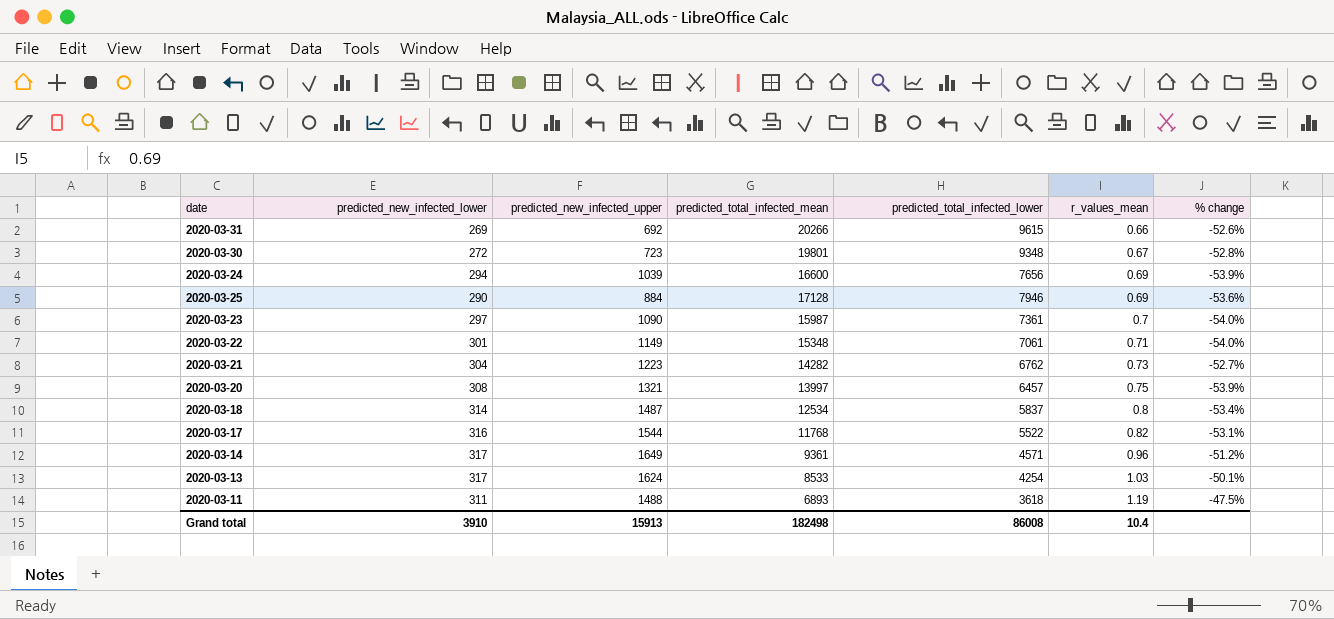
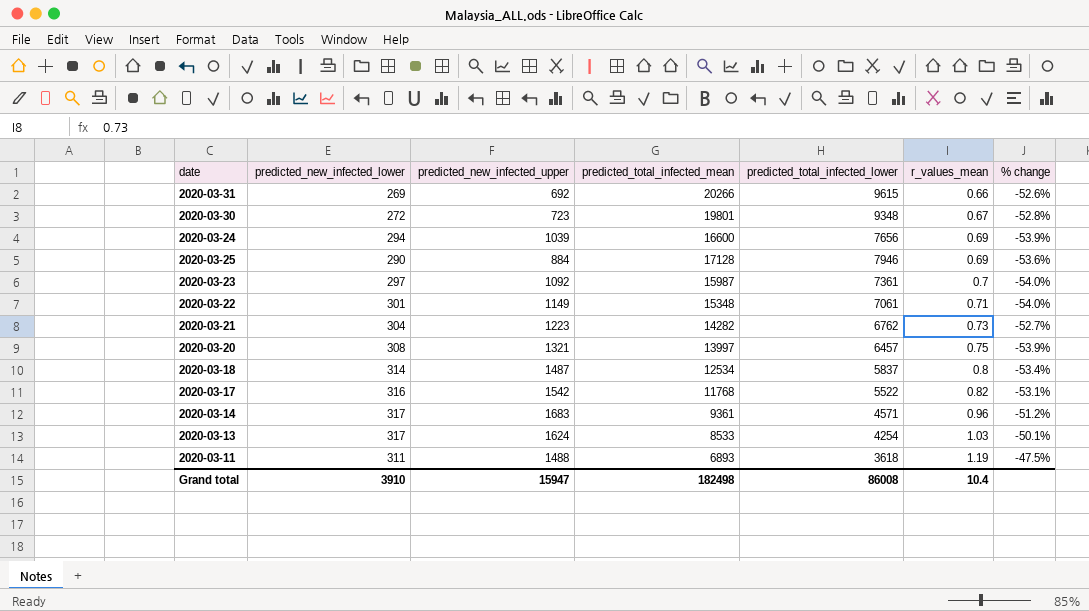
2020-03-23 | predicted_new_infected_upper: 1090 -> 1092
2020-03-17 | predicted_new_infected_upper: 1544 -> 1542
2020-03-14 | predicted_new_infected_upper: 1649 -> 1683
Grand total | predicted_new_infected_upper: 15913 -> 15947

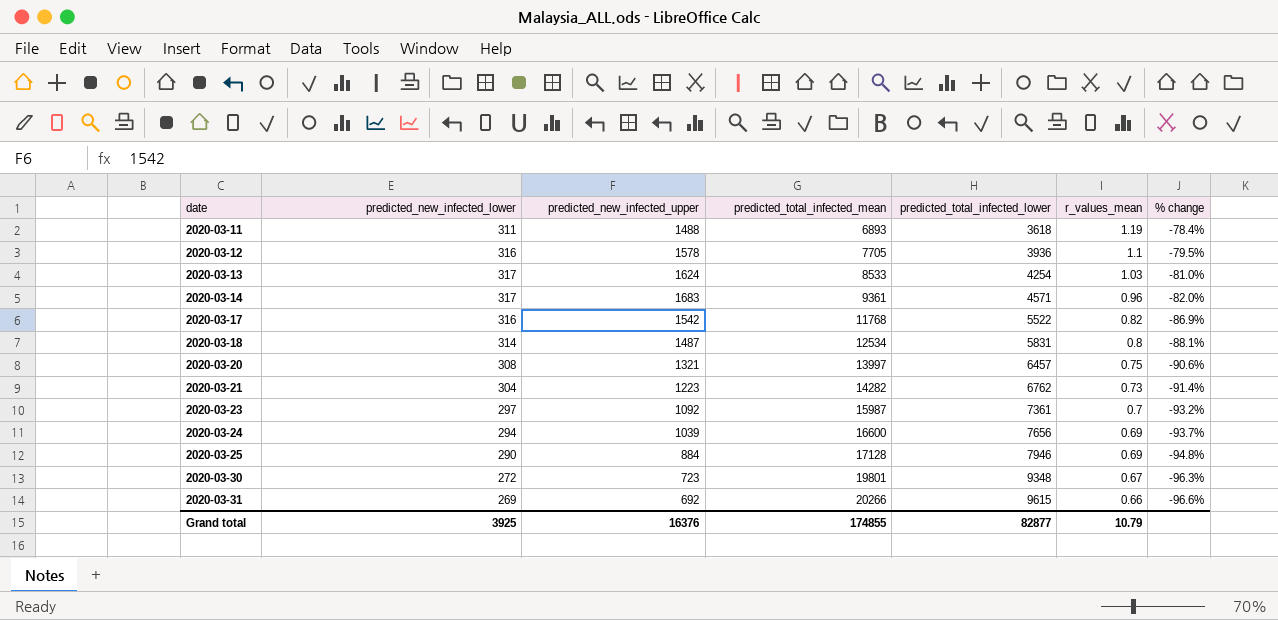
row order: r_values_mean ascending -> date ascending
column % change | formula: ([predicted_total_infected_lower] - [predicted_total_infected_mean]) / [predicted_total_infected_mean] -> ([predicted_new_infected_upper] - [predicted_total_infected_mean]) / [predicted_total_infected_mean]
row 2020-03-22: 301 | 1149 | 15348 | 7061 | 0.71 | -54.0% -> none
row 2020-03-12: none -> 316 | 1578 | 7705 | 3936 | 1.1 | -79.5%
2020-03-18 | predicted_total_infected_lower: 5837 -> 5831
Grand total | predicted_new_infected_lower: 3910 -> 3925
Grand total | predicted_new_infected_upper: 15947 -> 16376
Grand total | predicted_total_infected_mean: 182498 -> 174855
Grand total | predicted_total_infected_lower: 86008 -> 82877
Grand total | r_values_mean: 10.4 -> 10.79

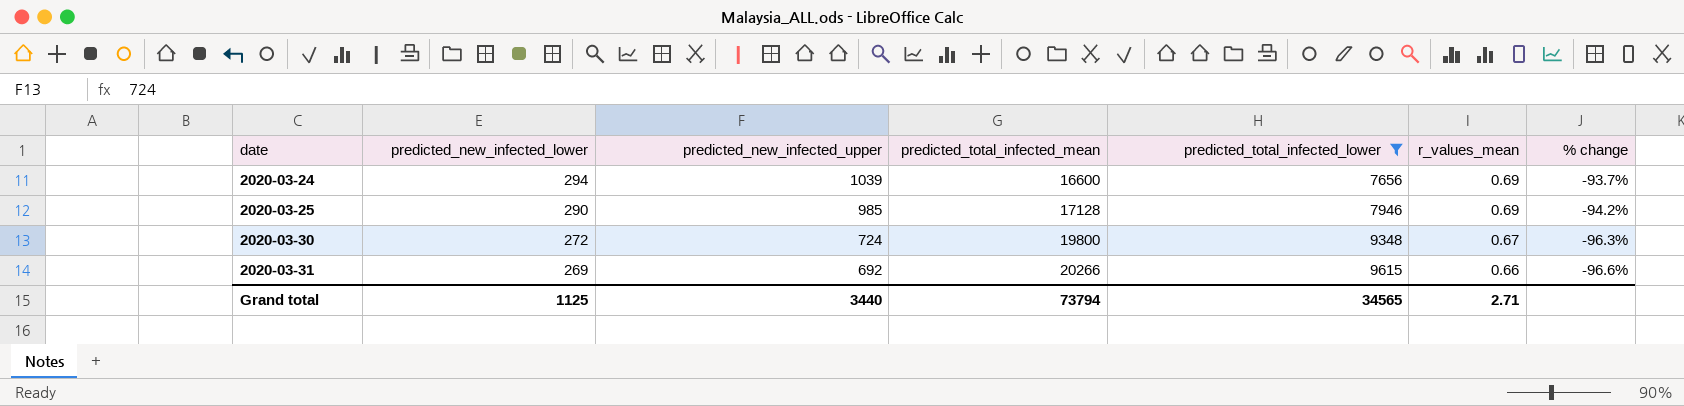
filter: none -> predicted_total_infected_lower >= 7656
2020-03-25 | predicted_new_infected_upper: 884 -> 985
2020-03-25 | % change: -94.8% -> -94.2%
2020-03-30 | predicted_new_infected_upper: 723 -> 724
2020-03-30 | predicted_total_infected_mean: 19801 -> 19800
Grand total | predicted_new_infected_lower: 3925 -> 1125
Grand total | predicted_new_infected_upper: 16376 -> 3440
Grand total | predicted_total_infected_mean: 174855 -> 73794
Grand total | predicted_total_infected_lower: 82877 -> 34565
Grand total | r_values_mean: 10.79 -> 2.71

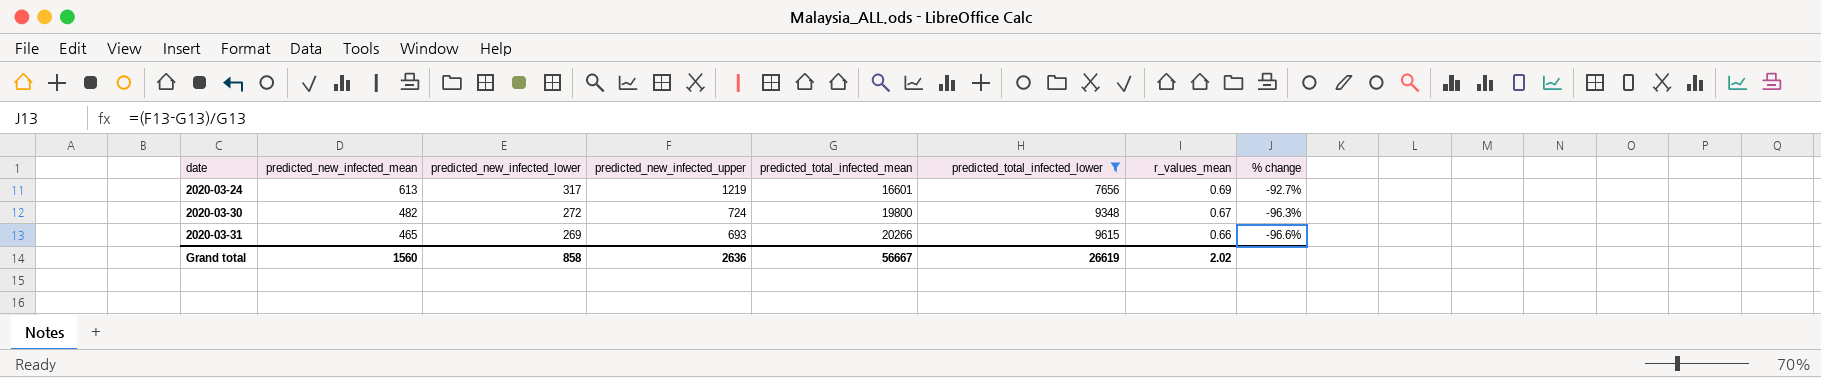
column predicted_new_infected_mean | position: none -> 2
row 2020-03-25: 290 | 985 | 17128 | 7946 | 0.69 | -94.2% -> none
2020-03-24 | predicted_new_infected_lower: 294 -> 317
2020-03-24 | predicted_new_infected_upper: 1039 -> 1219
2020-03-24 | predicted_total_infected_mean: 16600 -> 16601
2020-03-24 | % change: -93.7% -> -92.7%
2020-03-31 | predicted_new_infected_upper: 692 -> 693
Grand total | predicted_new_infected_lower: 1125 -> 858
Grand total | predicted_new_infected_upper: 3440 -> 2636
Grand total | predicted_total_infected_mean: 73794 -> 56667
Grand total | predicted_total_infected_lower: 34565 -> 26619
Grand total | r_values_mean: 2.71 -> 2.02

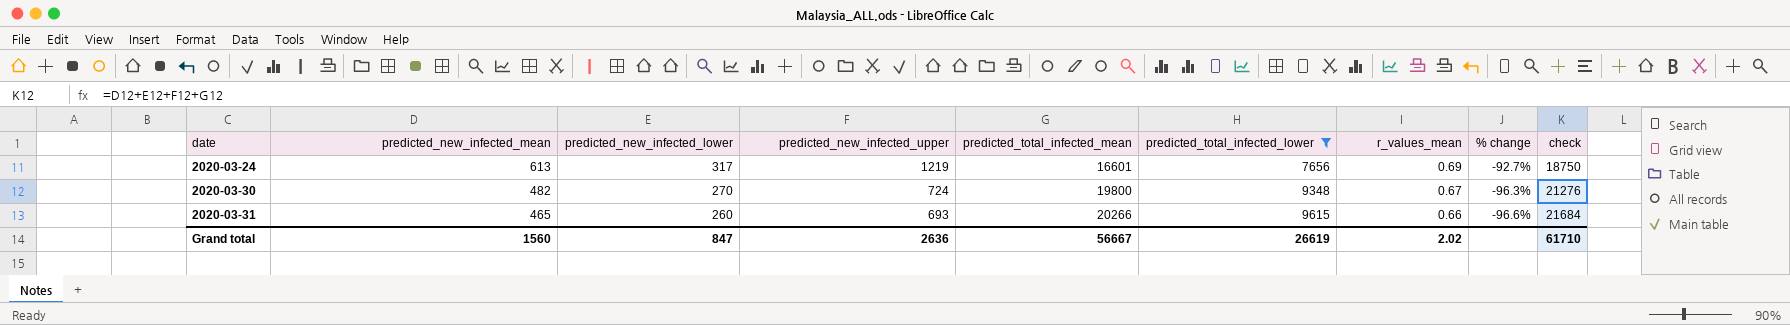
column check | formula: none -> [predicted_new_infected_mean] + [predicted_new_infected_lower] + [predicted_new_infected_upper] + [predicted_total_infected_mean]
2020-03-30 | predicted_new_infected_lower: 272 -> 270
2020-03-31 | predicted_new_infected_lower: 269 -> 260
Grand total | predicted_new_infected_lower: 858 -> 847

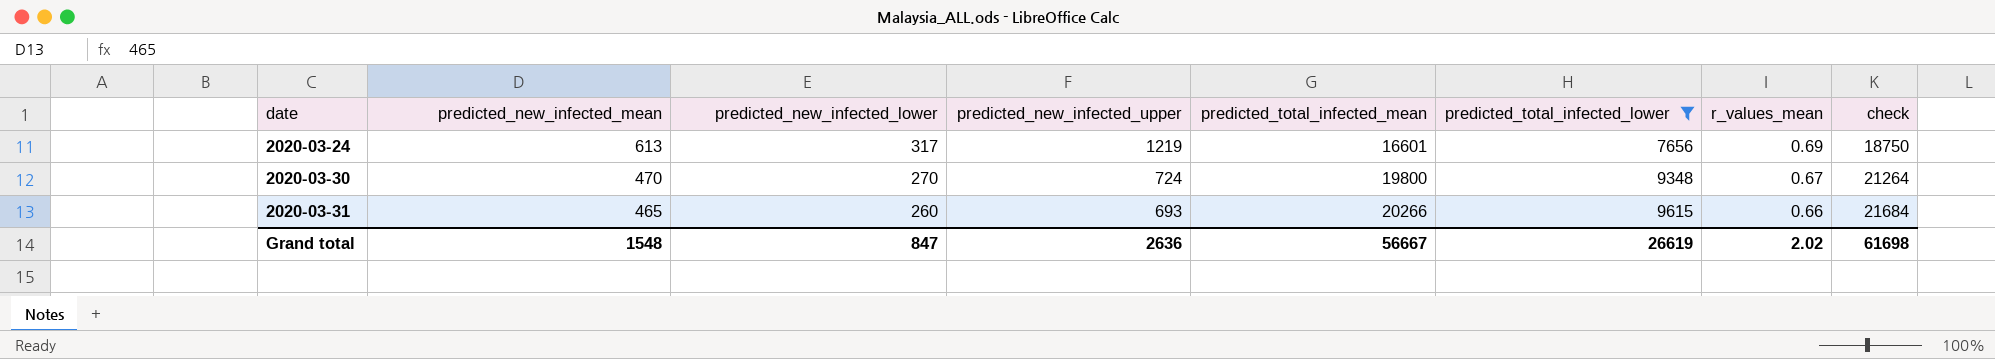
column % change | formula: ([predicted_new_infected_upper] - [predicted_total_infected_mean]) / [predicted_total_infected_mean] -> none
2020-03-30 | predicted_new_infected_mean: 482 -> 470
2020-03-30 | check: 21276 -> 21264
Grand total | predicted_new_infected_mean: 1560 -> 1548
Grand total | check: 61710 -> 61698

